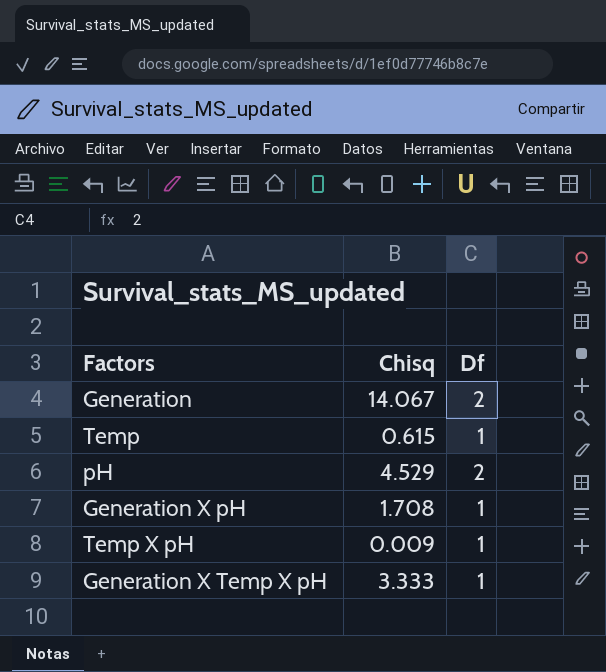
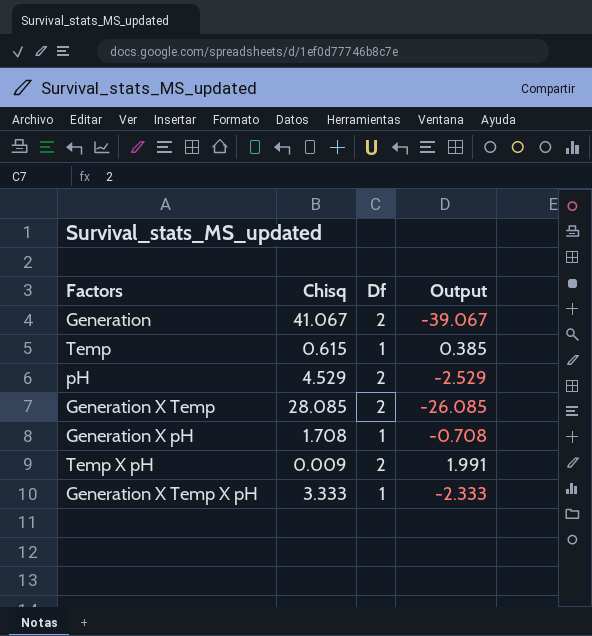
column Output | formula: none -> [Df] - [Chisq]
Generation | Chisq: 14.067 -> 41.067
row Generation X Temp: none -> 28.085 | 2 | -26.085
Temp X pH | Df: 1 -> 2

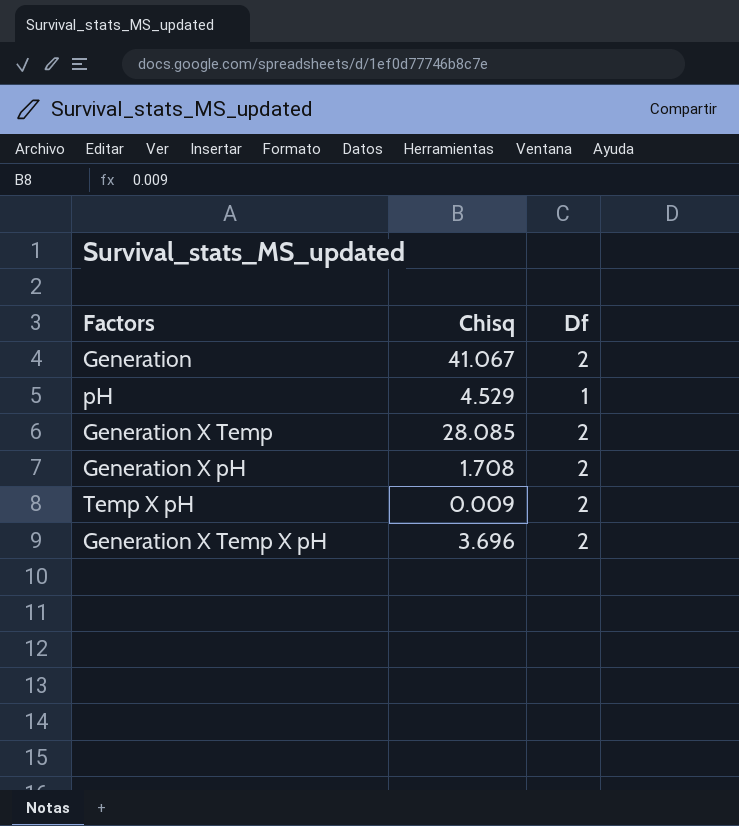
column Output | formula: [Df] - [Chisq] -> none
row Temp: 0.615 | 1 | 0.385 -> none
pH | Df: 2 -> 1
Generation X pH | Df: 1 -> 2
Generation X Temp X pH | Chisq: 3.333 -> 3.696
Generation X Temp X pH | Df: 1 -> 2

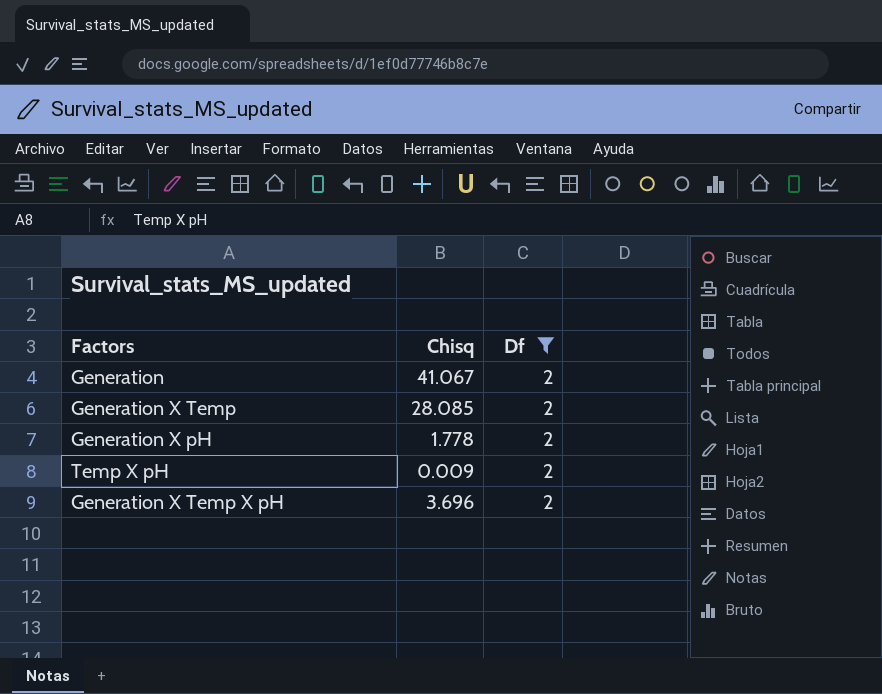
filter: none -> Df = 2
Generation X pH | Chisq: 1.708 -> 1.778

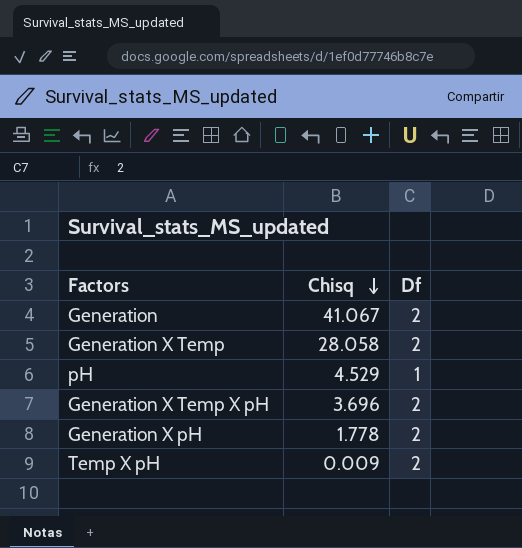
filter: Df = 2 -> none
row order: none -> Chisq descending
Generation X Temp | Chisq: 28.085 -> 28.058

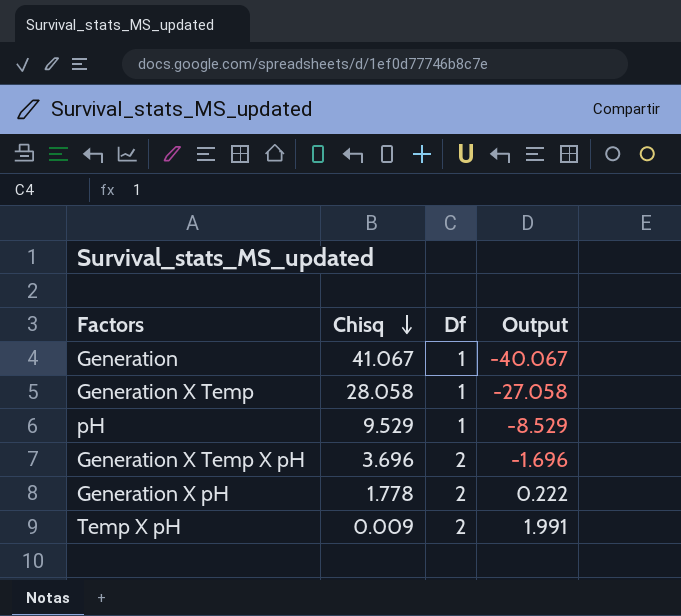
column Output | formula: none -> [Df] - [Chisq]
Generation | Df: 2 -> 1
Generation X Temp | Df: 2 -> 1
pH | Chisq: 4.529 -> 9.529

